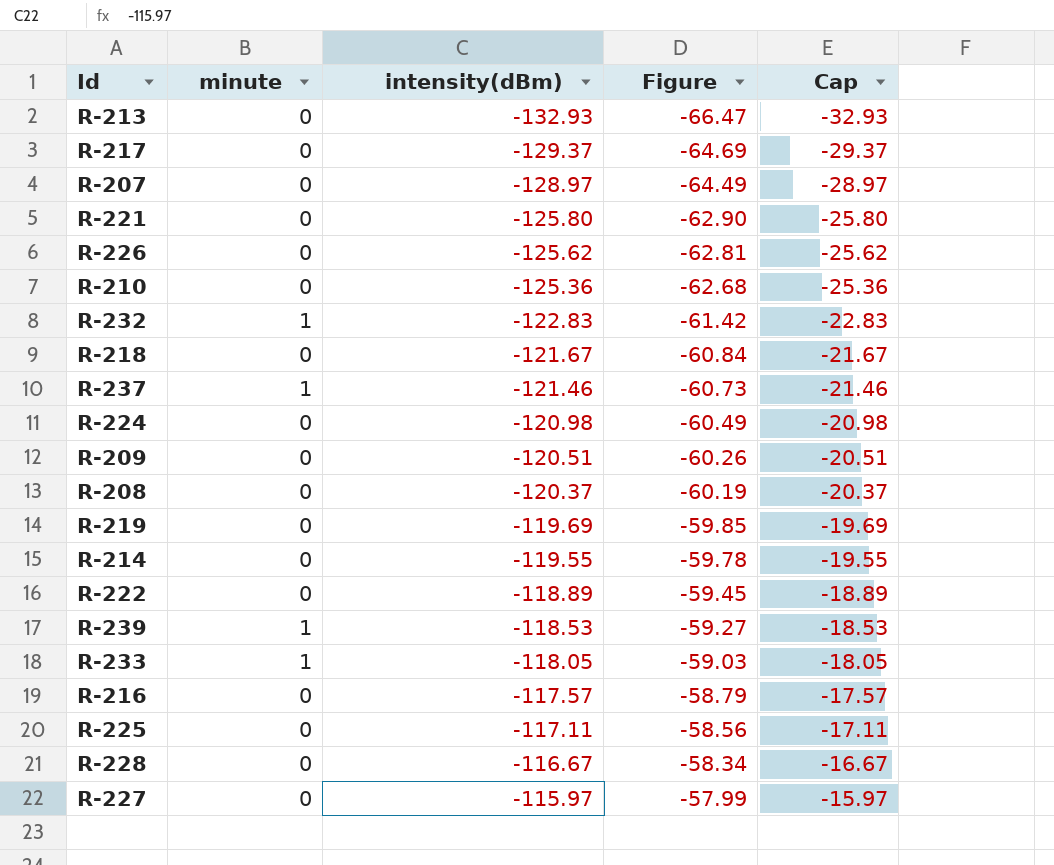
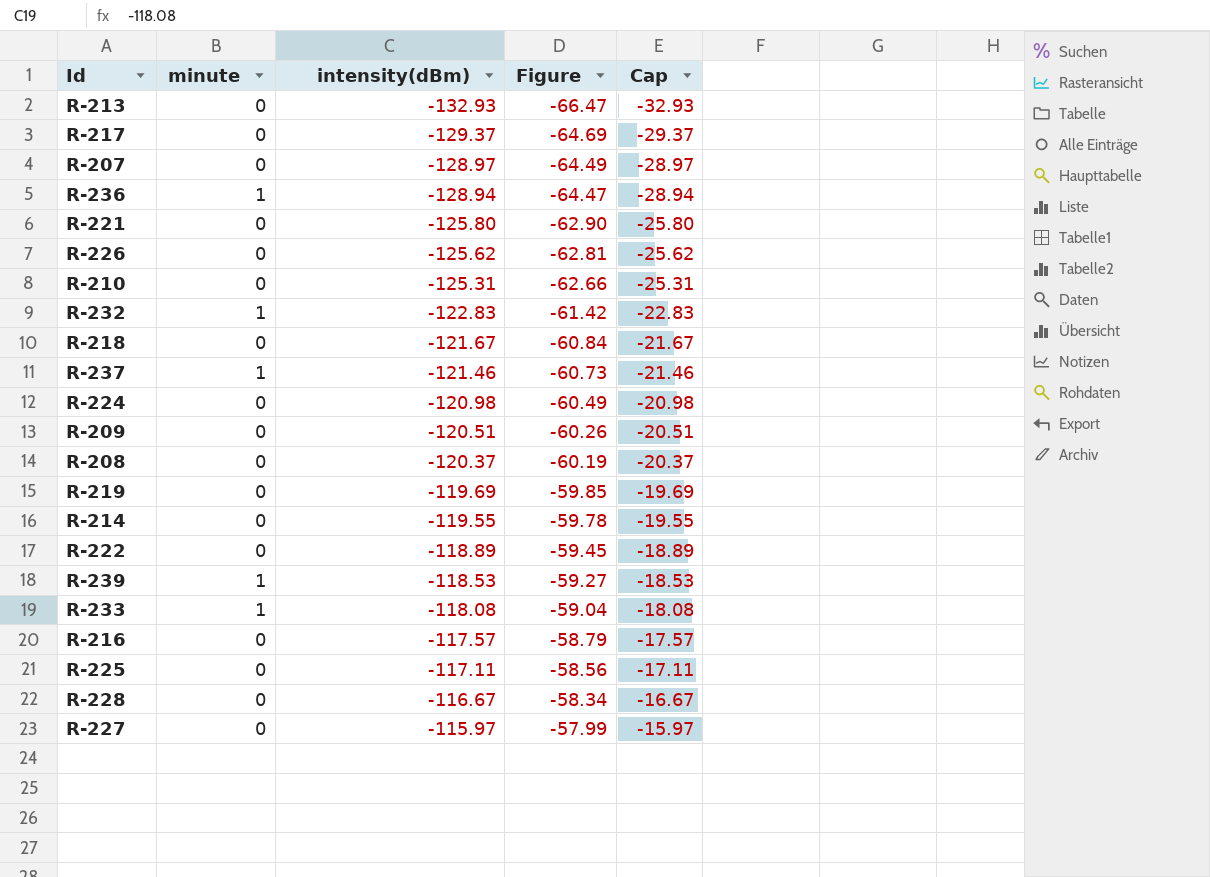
row R-236: none -> 1 | -128.94 | -64.47 | -28.94
R-210 | intensity(dBm): -125.36 -> -125.31
R-210 | Figure: -62.68 -> -62.66
R-210 | Cap: -25.36 -> -25.31
R-233 | intensity(dBm): -118.05 -> -118.08
R-233 | Figure: -59.03 -> -59.04
R-233 | Cap: -18.05 -> -18.08

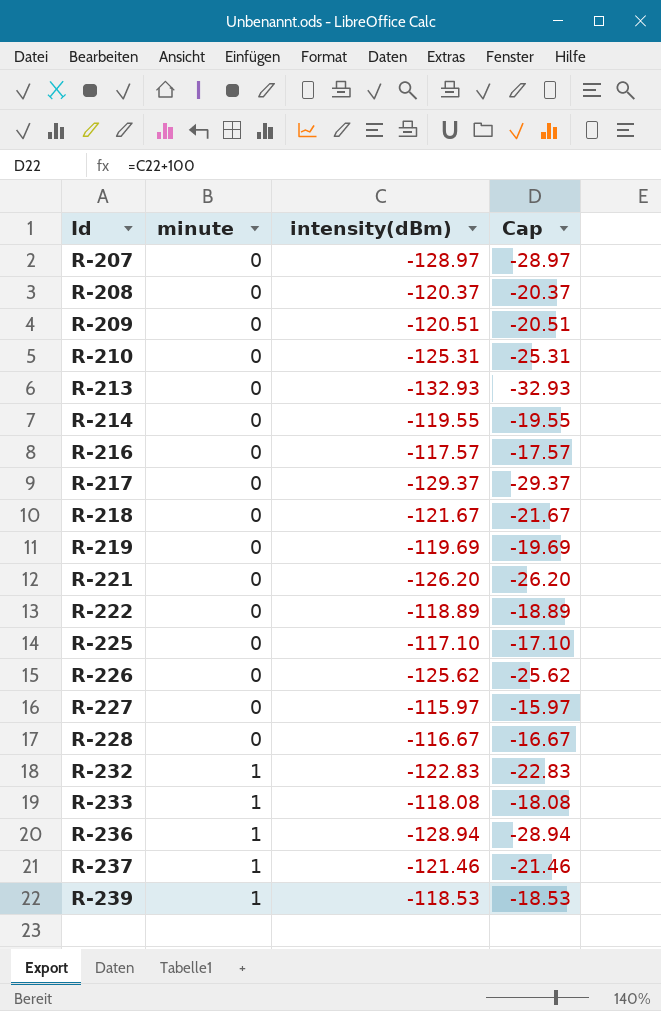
row order: intensity(dBm) ascending -> Id ascending
column Figure | formula: [intensity(dBm)] * 0.5 -> none
row R-224: 0 | -120.98 | -60.49 | -20.98 -> none
R-221 | intensity(dBm): -125.80 -> -126.20
R-221 | Cap: -25.80 -> -26.20
R-225 | intensity(dBm): -117.11 -> -117.10
R-225 | Cap: -17.11 -> -17.10

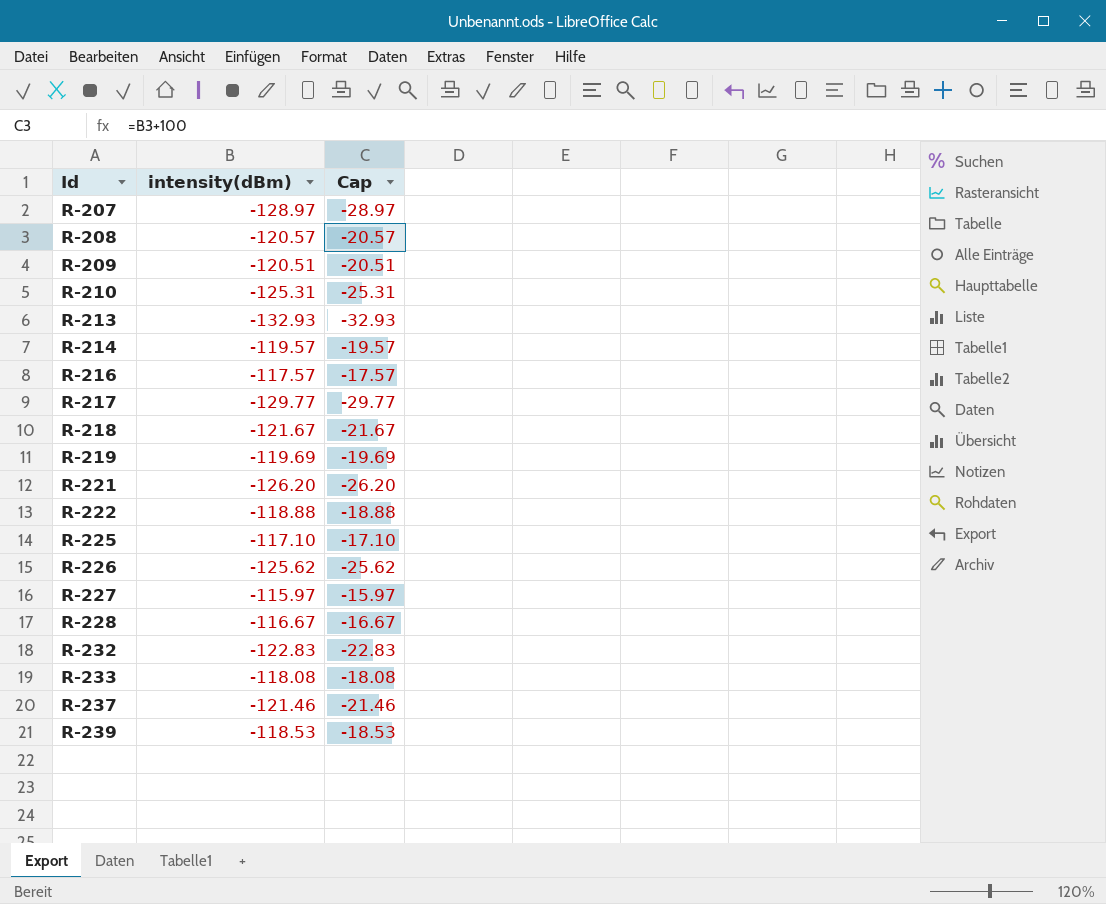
column minute | position: 2 -> none
row R-236: 1 | -128.94 | -28.94 -> none
R-208 | intensity(dBm): -120.37 -> -120.57
R-208 | Cap: -20.37 -> -20.57
R-214 | intensity(dBm): -119.55 -> -119.57
R-214 | Cap: -19.55 -> -19.57
R-217 | intensity(dBm): -129.37 -> -129.77
R-217 | Cap: -29.37 -> -29.77
R-222 | intensity(dBm): -118.89 -> -118.88
R-222 | Cap: -18.89 -> -18.88

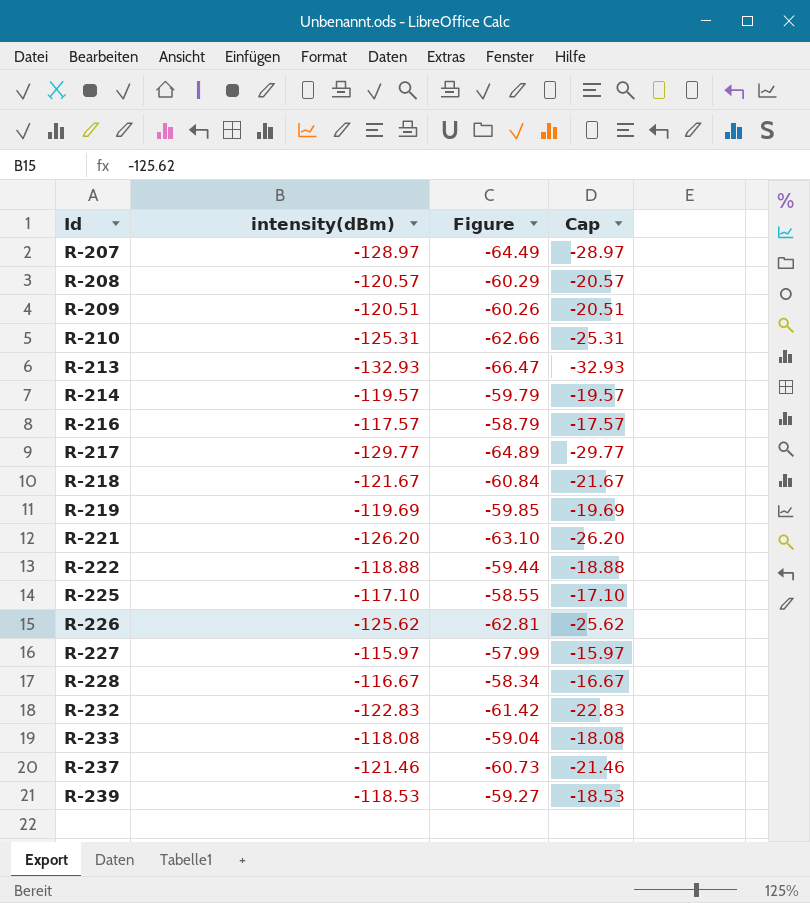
column Figure | formula: none -> [intensity(dBm)] * 0.5

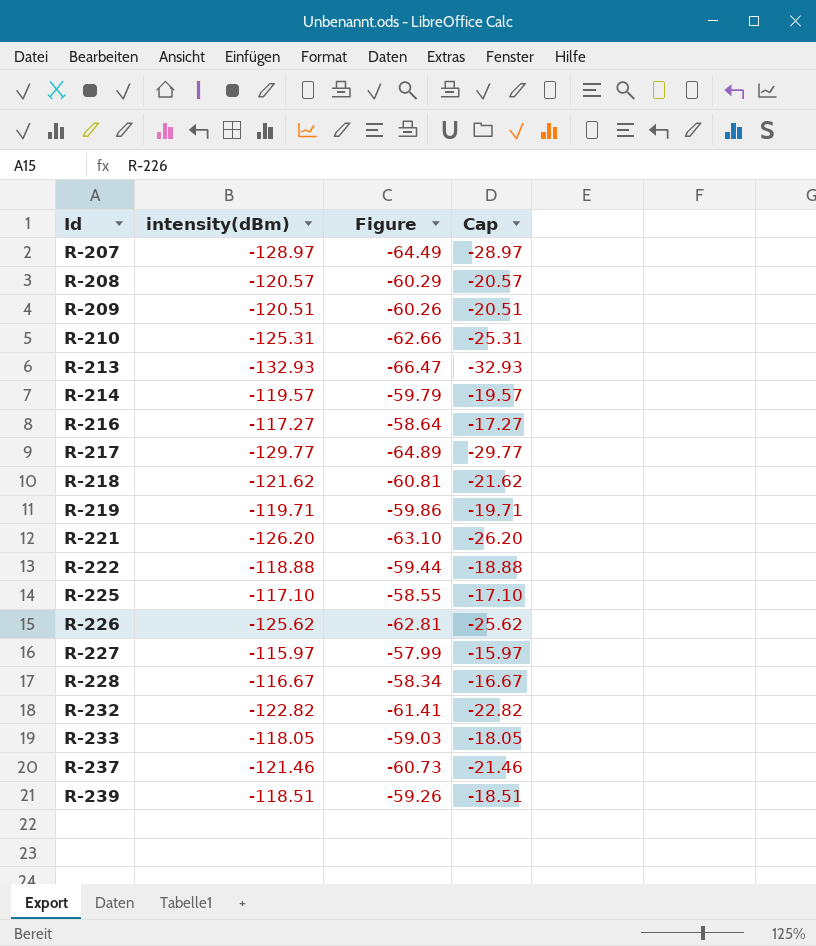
R-216 | intensity(dBm): -117.57 -> -117.27
R-216 | Figure: -58.79 -> -58.64
R-216 | Cap: -17.57 -> -17.27
R-218 | intensity(dBm): -121.67 -> -121.62
R-218 | Figure: -60.84 -> -60.81
R-218 | Cap: -21.67 -> -21.62
R-219 | intensity(dBm): -119.69 -> -119.71
R-219 | Figure: -59.85 -> -59.86
R-219 | Cap: -19.69 -> -19.71
R-232 | intensity(dBm): -122.83 -> -122.82
R-232 | Figure: -61.42 -> -61.41
R-232 | Cap: -22.83 -> -22.82
R-233 | intensity(dBm): -118.08 -> -118.05
R-233 | Figure: -59.04 -> -59.03
R-233 | Cap: -18.08 -> -18.05
R-239 | intensity(dBm): -118.53 -> -118.51
R-239 | Figure: -59.27 -> -59.26
R-239 | Cap: -18.53 -> -18.51

